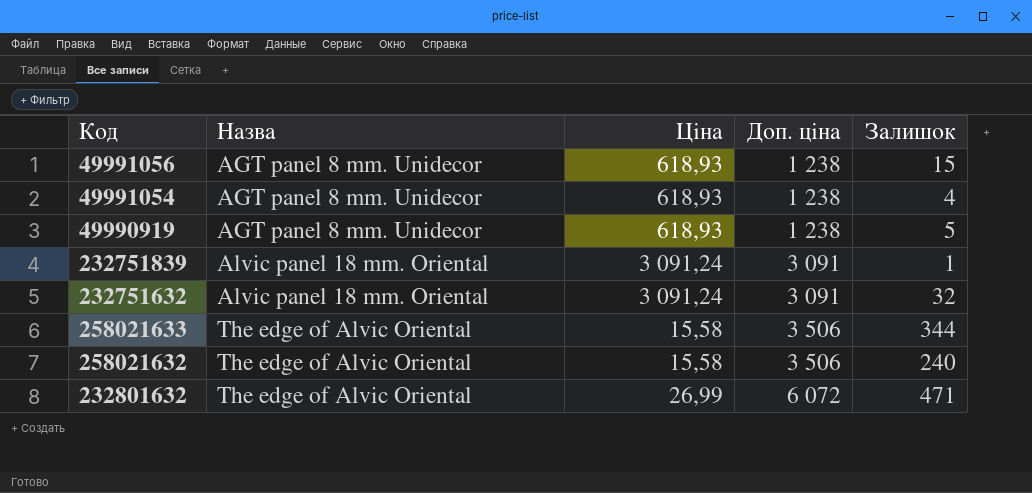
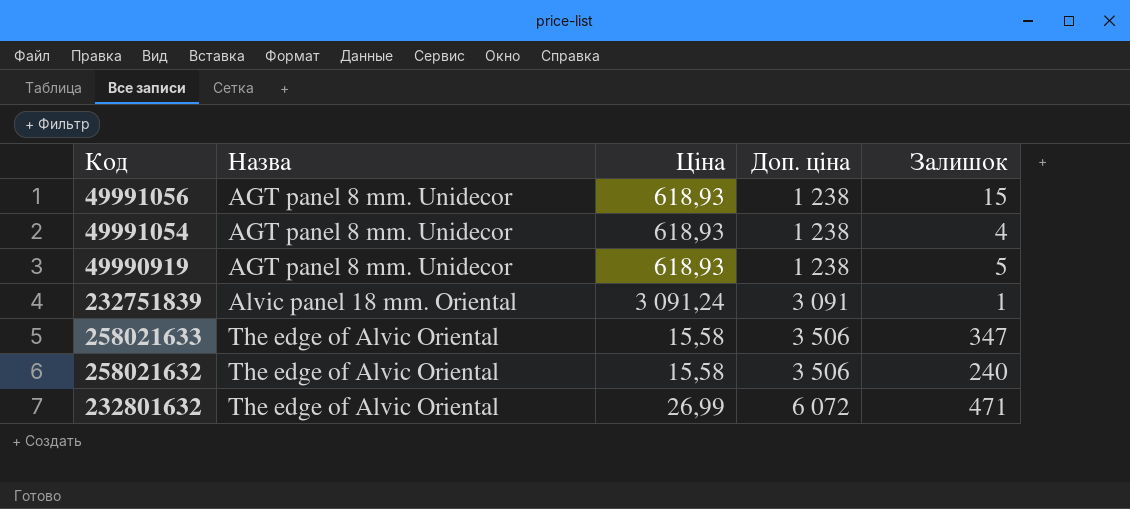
row 232751632: Alvic panel 18 mm. Oriental | 3 091,24 | 3 091 | 32 -> none
258021633 | Залишок: 344 -> 347

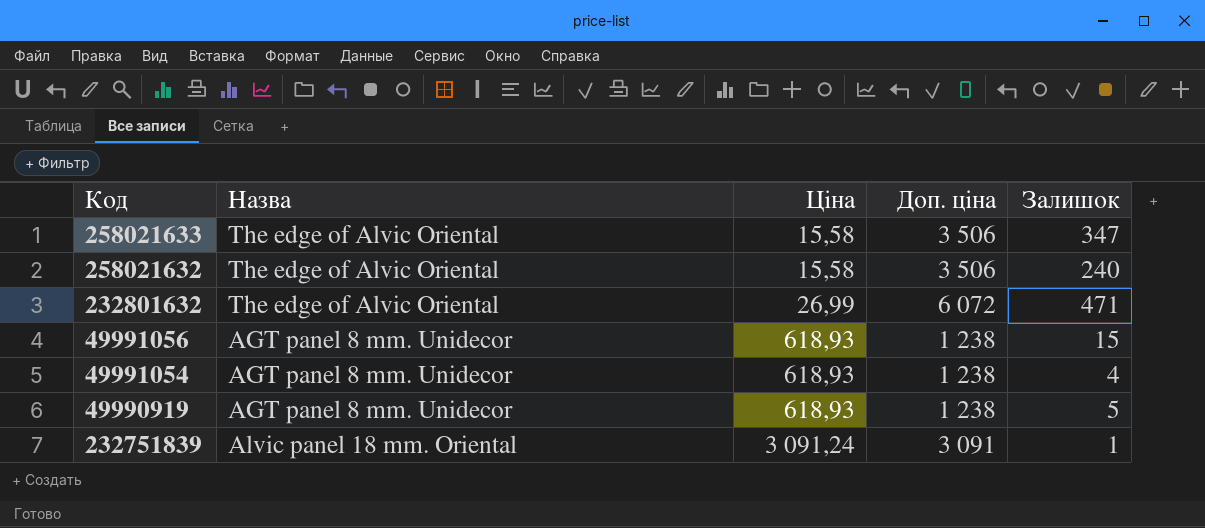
row order: Назва ascending -> Ціна ascending

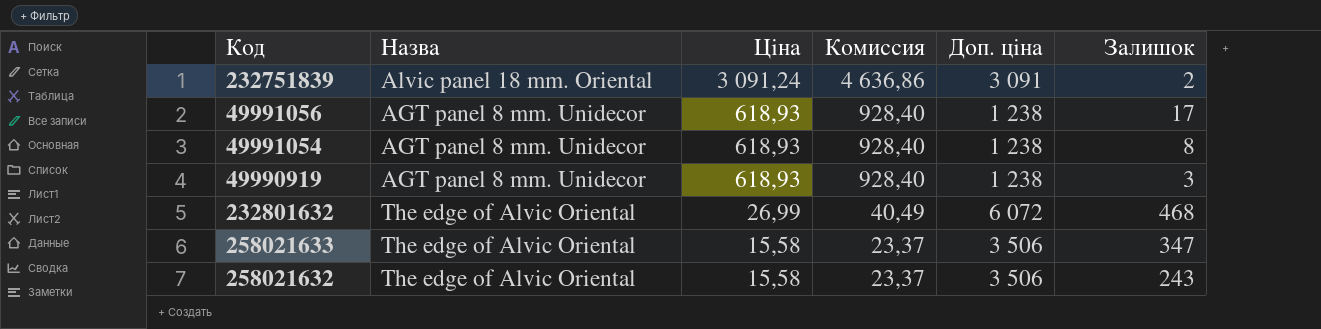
row order: Ціна ascending -> Ціна descending
column Комиссия | formula: none -> [Ціна] * 1,5
232751839 | Залишок: 1 -> 2
49991056 | Залишок: 15 -> 17
49991054 | Залишок: 4 -> 8
49990919 | Залишок: 5 -> 3
232801632 | Залишок: 471 -> 468
258021632 | Залишок: 240 -> 243

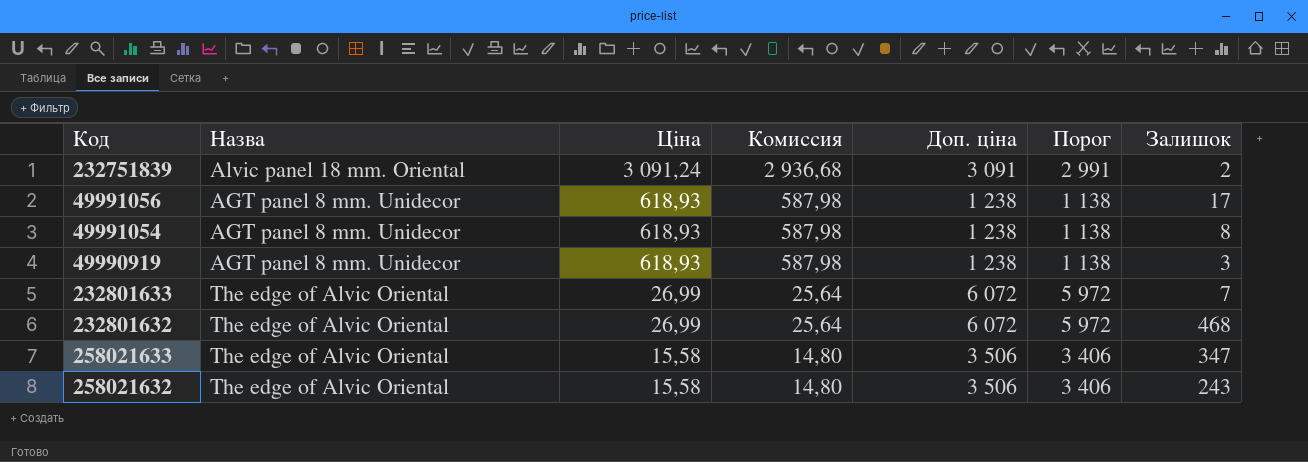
column Комиссия | formula: [Ціна] * 1,5 -> [Ціна] * 0,95
column Порог | formula: none -> [Доп. ціна] - 100
row 232801633: none -> The edge of Alvic Oriental | 26,99 | 25,64 | 6 072 | 5 972 | 7

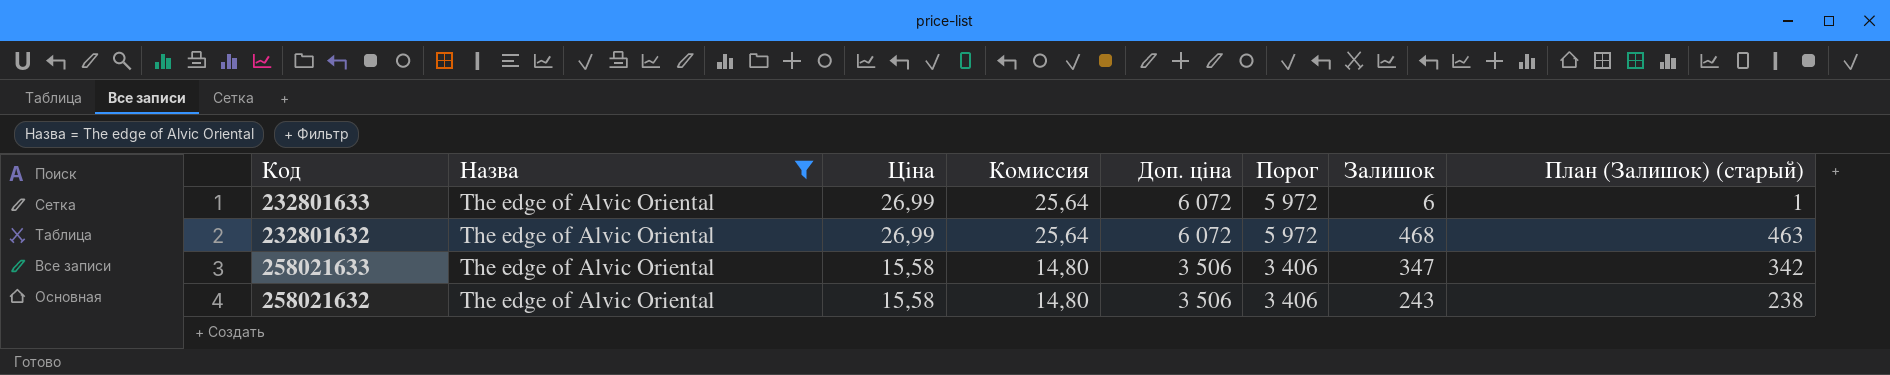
filter: none -> Назва = The edge of Alvic Oriental
column План (Залишок) (старый) | formula: none -> [Залишок] - 5
232801633 | Залишок: 7 -> 6

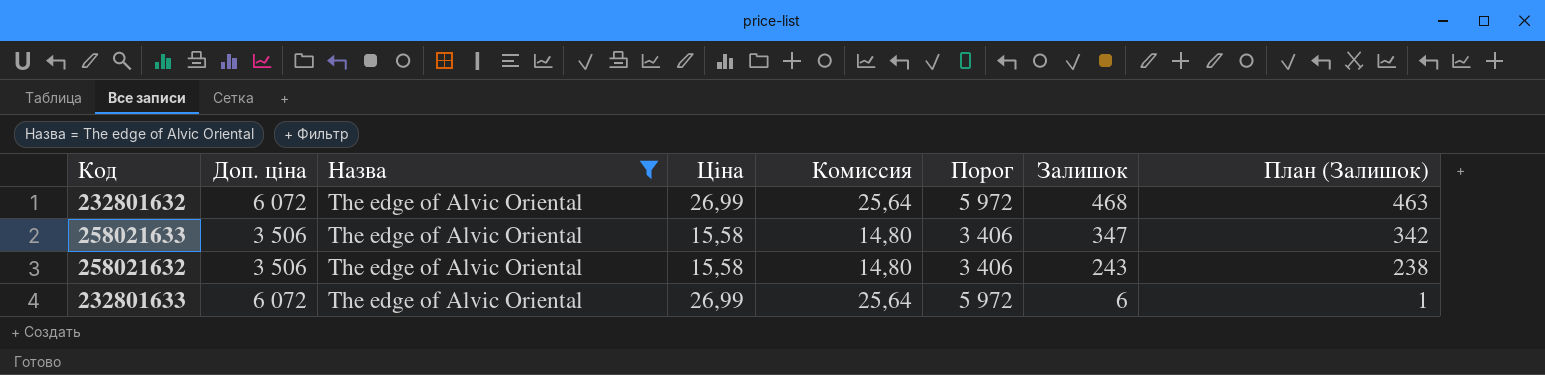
row order: Ціна descending -> Залишок descending
column Доп. ціна | position: 5 -> 2
column name: План (Залишок) (старый) -> План (Залишок)

